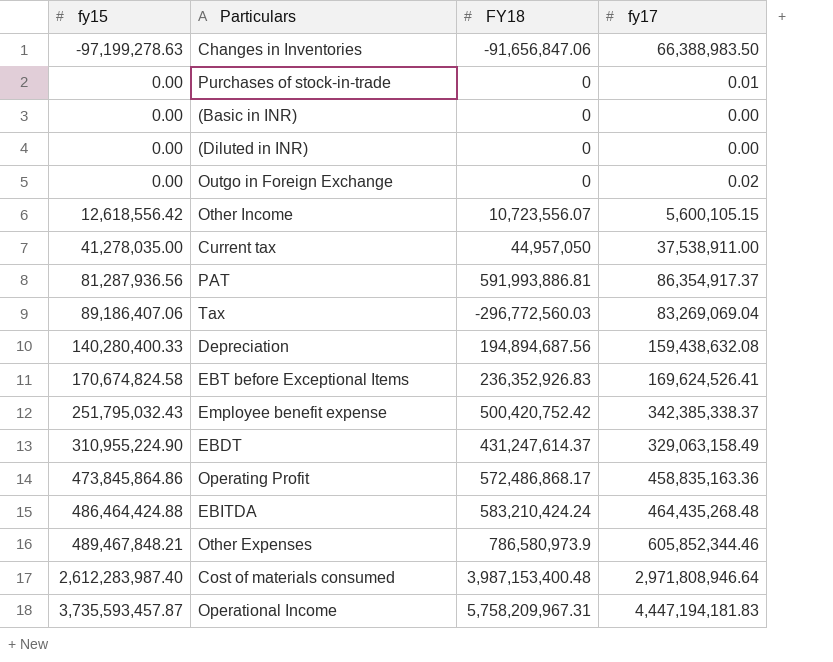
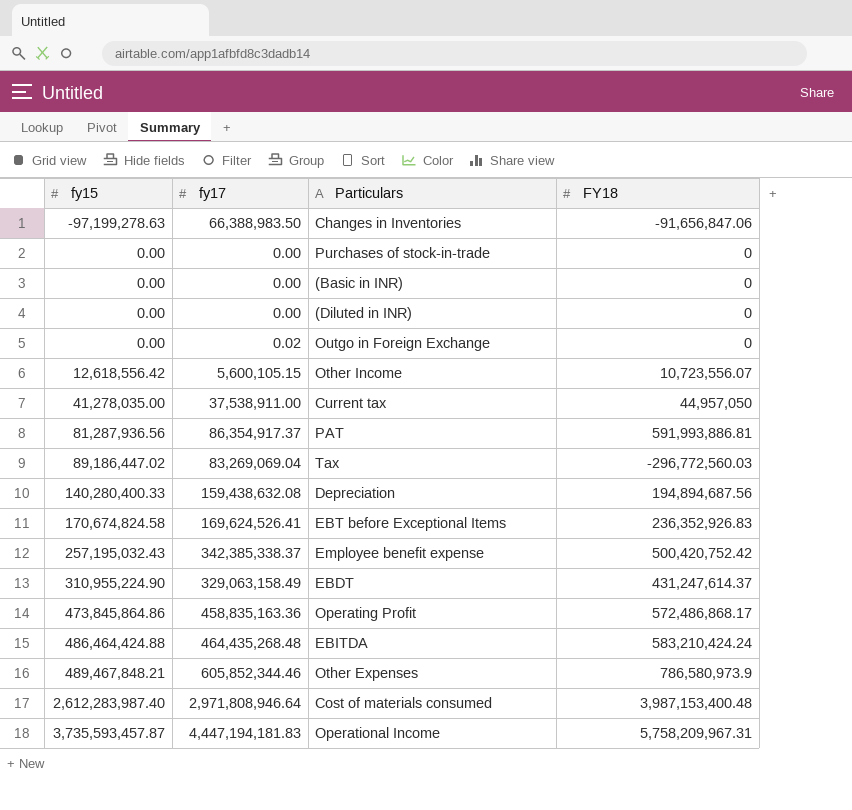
column fy17 | position: 4 -> 2
Purchases of stock-in-trade | fy17: 0.01 -> 0.00
Tax | fy15: 89,186,407.06 -> 89,186,447.02
Employee benefit expense | fy15: 251,795,032.43 -> 257,195,032.43

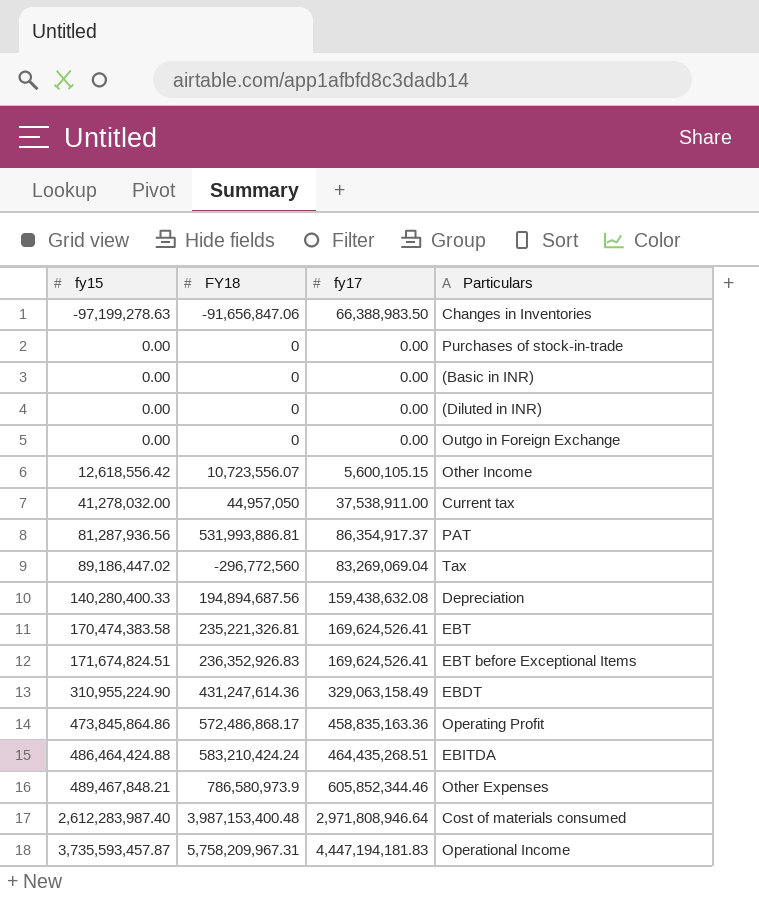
column FY18 | position: 4 -> 2
row Employee benefit expense: 257,195,032.43 | 342,385,338.37 | 500,420,752.42 -> none
Outgo in Foreign Exchange | fy17: 0.02 -> 0.00
Current tax | fy15: 41,278,035.00 -> 41,278,032.00
PAT | FY18: 591,993,886.81 -> 531,993,886.81
Tax | FY18: -296,772,560.03 -> -296,772,560
row EBT: none -> 170,474,383.58 | 235,221,326.81 | 169,624,526.41
EBT before Exceptional Items | fy15: 170,674,824.58 -> 171,674,824.51
EBDT | FY18: 431,247,614.37 -> 431,247,614.36
EBITDA | fy17: 464,435,268.48 -> 464,435,268.51

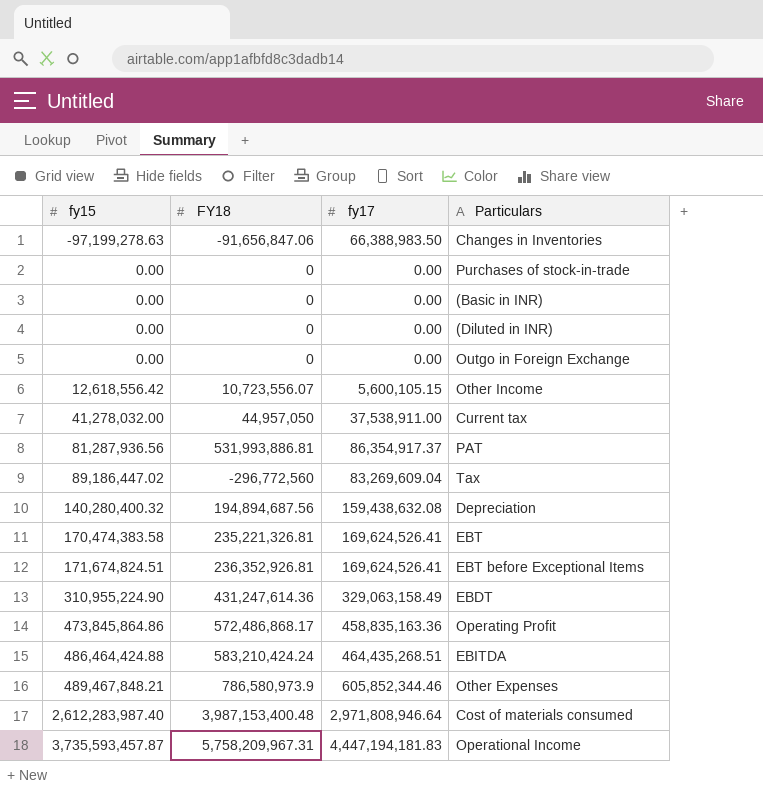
Tax | fy17: 83,269,069.04 -> 83,269,609.04
Depreciation | fy15: 140,280,400.33 -> 140,280,400.32
EBT before Exceptional Items | FY18: 236,352,926.83 -> 236,352,926.81

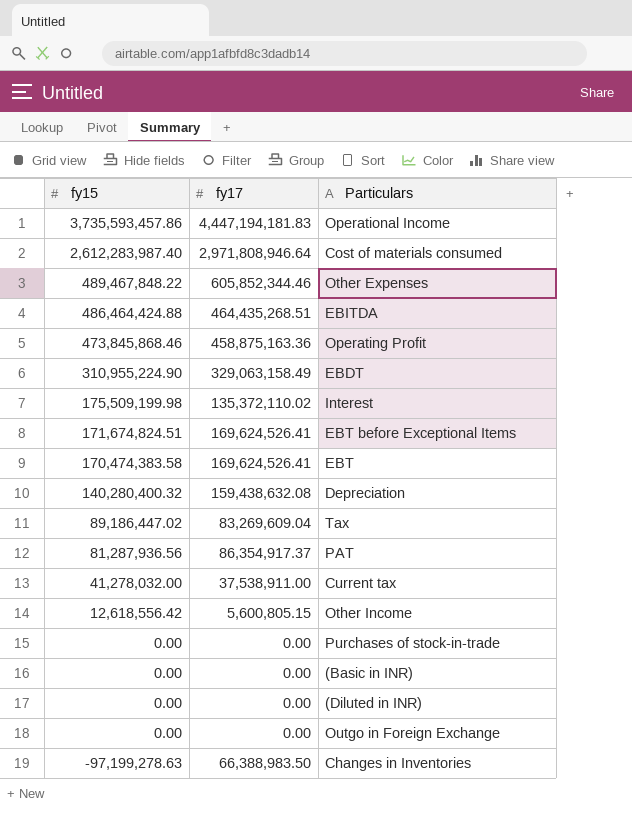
row order: fy15 ascending -> fy15 descending
column FY18 | position: 2 -> none
Operational Income | fy15: 3,735,593,457.87 -> 3,735,593,457.86
Other Expenses | fy15: 489,467,848.21 -> 489,467,848.22
Operating Profit | fy15: 473,845,864.86 -> 473,845,868.46
Operating Profit | fy17: 458,835,163.36 -> 458,875,163.36
row Interest: none -> 175,509,199.98 | 135,372,110.02
Other Income | fy17: 5,600,105.15 -> 5,600,805.15

